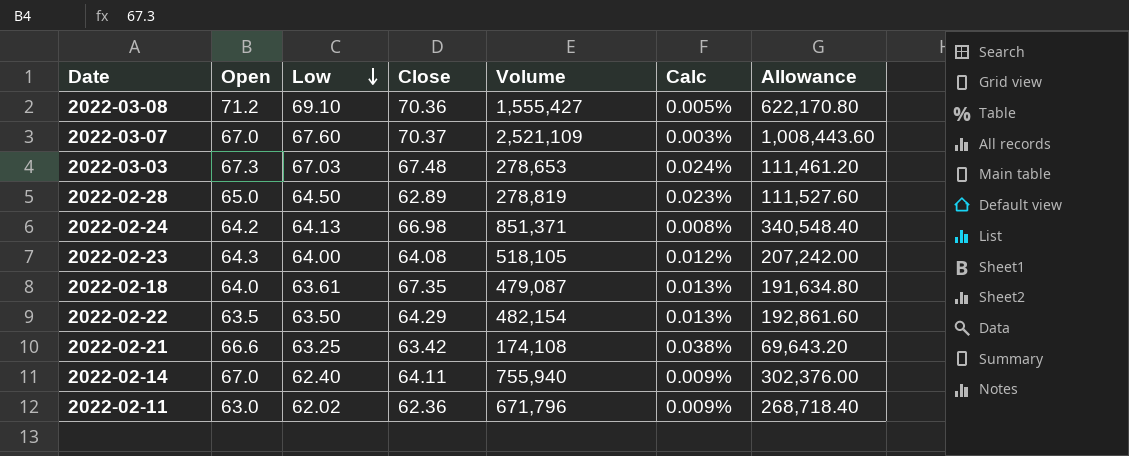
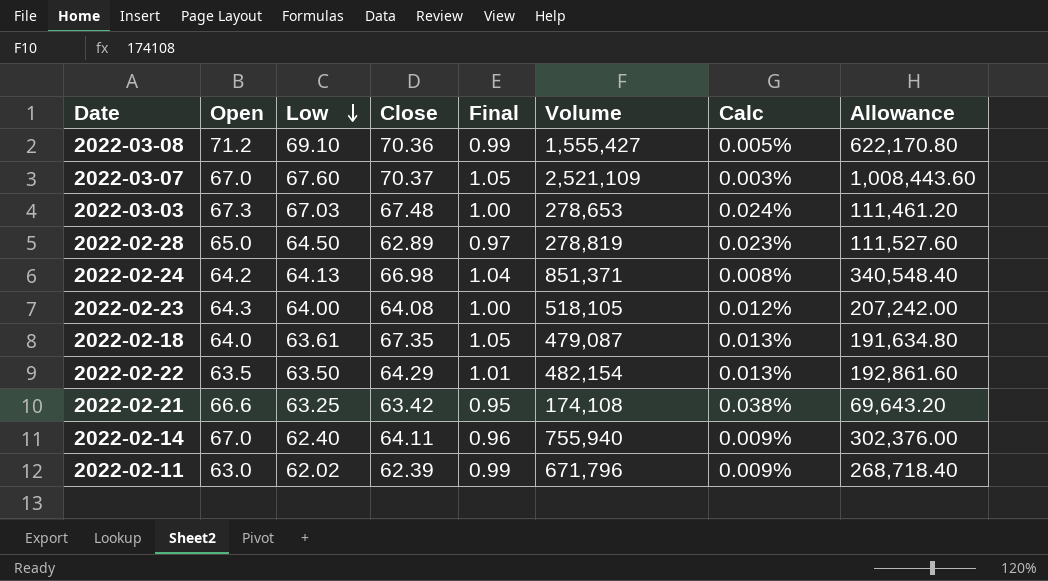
column Final | formula: none -> [Close] / [Open]
2022-02-11 | Close: 62.36 -> 62.39

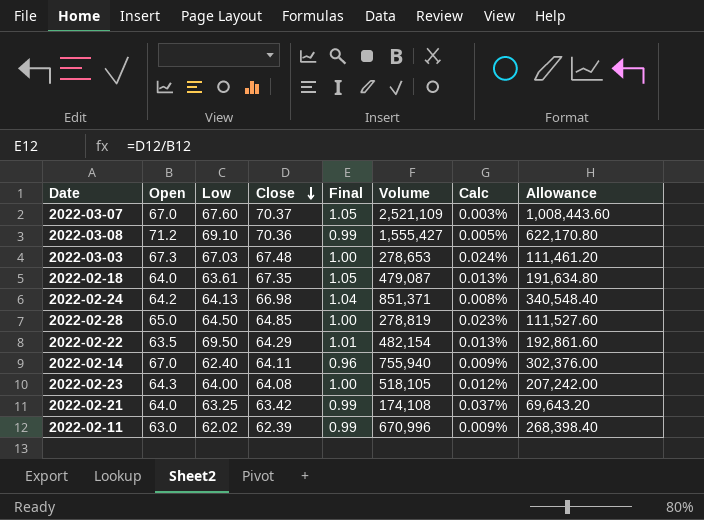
row order: Low descending -> Close descending
2022-02-28 | Close: 62.89 -> 64.85
2022-02-28 | Final: 0.97 -> 1.00
2022-02-22 | Low: 63.50 -> 69.50
2022-02-21 | Open: 66.6 -> 64.0
2022-02-21 | Final: 0.95 -> 0.99
2022-02-21 | Calc: 0.038% -> 0.037%
2022-02-11 | Volume: 671,796 -> 670,996
2022-02-11 | Allowance: 268,718.40 -> 268,398.40

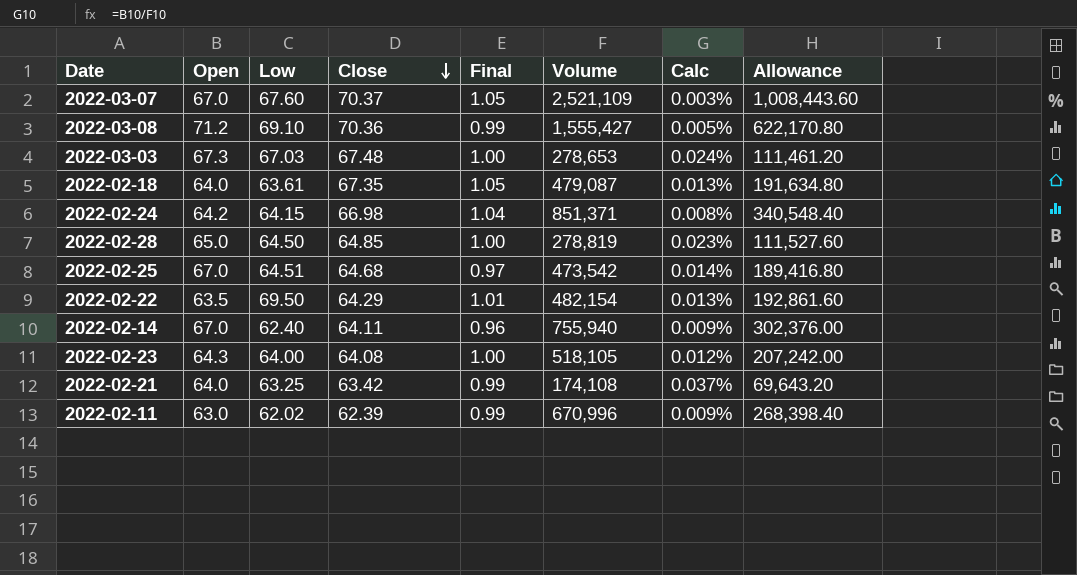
2022-02-24 | Low: 64.13 -> 64.15
row 2022-02-25: none -> 67.0 | 64.51 | 64.68 | 0.97 | 473,542 | 0.014% | 189,416.80

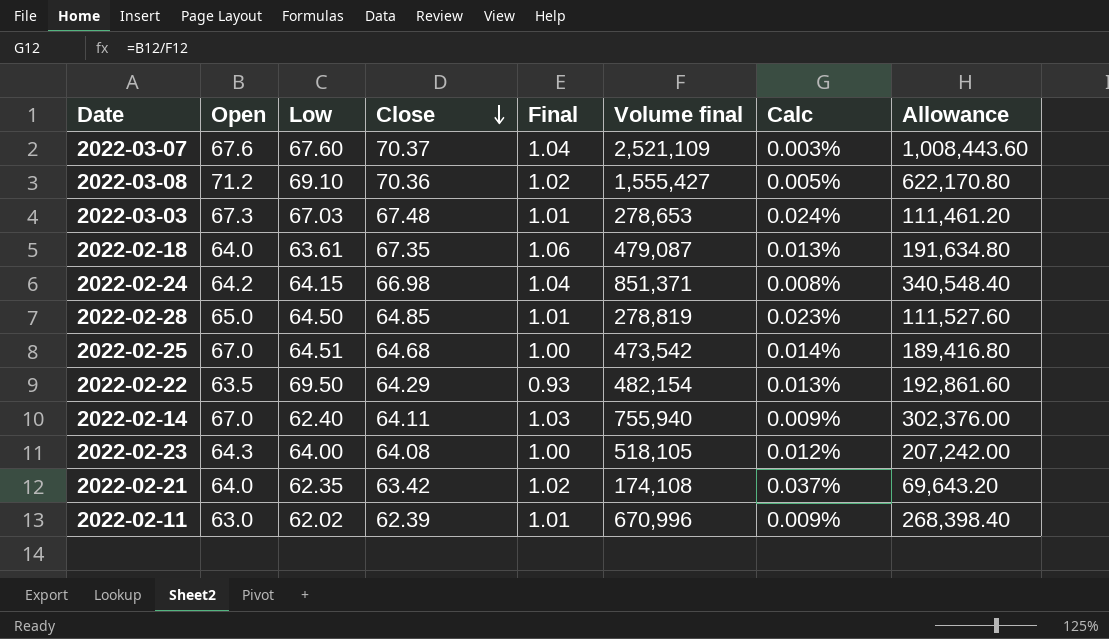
column Final | formula: [Close] / [Open] -> [Close] / [Low]
column name: Volume -> Volume final
2022-03-07 | Open: 67.0 -> 67.6
2022-02-21 | Low: 63.25 -> 62.35

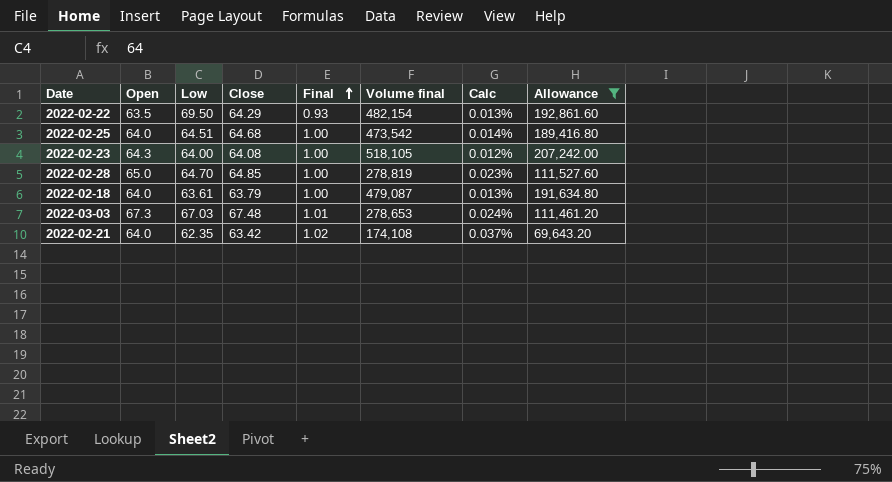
filter: none -> Allowance <= 207,242.00
row order: Close descending -> Final ascending
2022-02-25 | Open: 67.0 -> 64.0
2022-02-28 | Low: 64.50 -> 64.70
2022-02-28 | Final: 1.01 -> 1.00
2022-02-18 | Close: 67.35 -> 63.79
2022-02-18 | Final: 1.06 -> 1.00

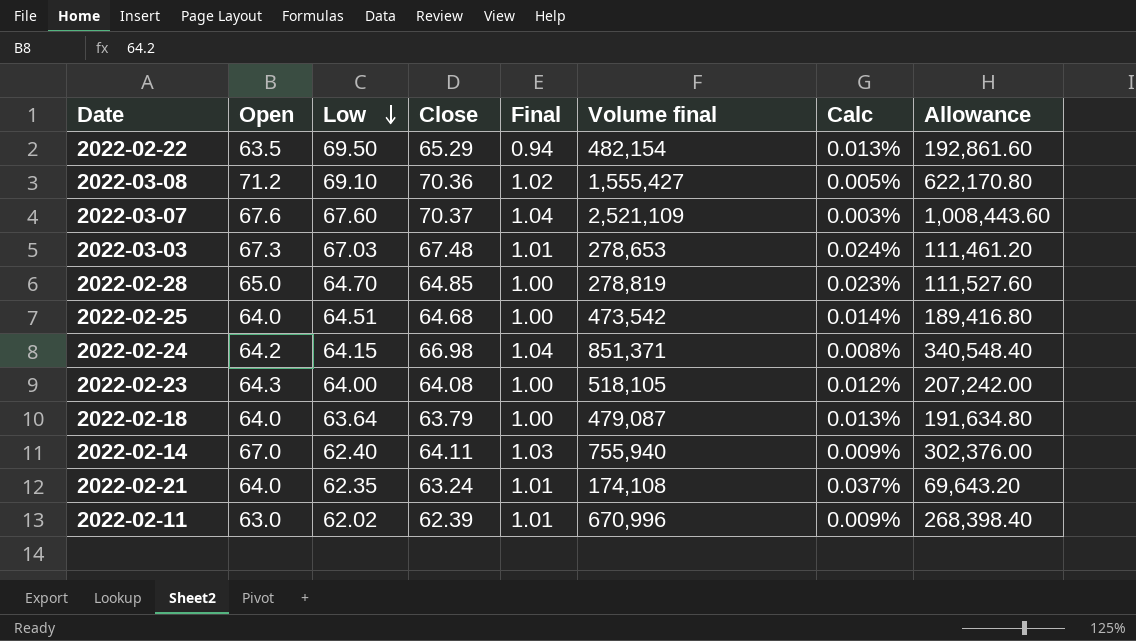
filter: Allowance <= 207,242.00 -> none
row order: Final ascending -> Low descending
2022-02-22 | Close: 64.29 -> 65.29
2022-02-22 | Final: 0.93 -> 0.94
2022-02-18 | Low: 63.61 -> 63.64
2022-02-21 | Close: 63.42 -> 63.24
2022-02-21 | Final: 1.02 -> 1.01

